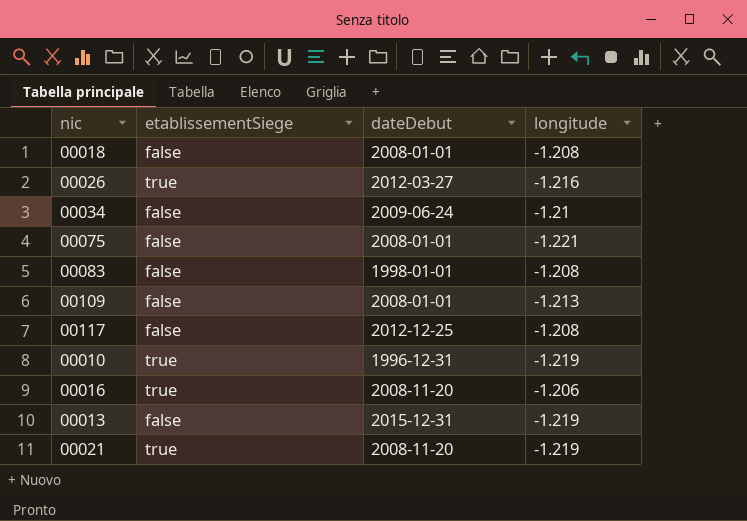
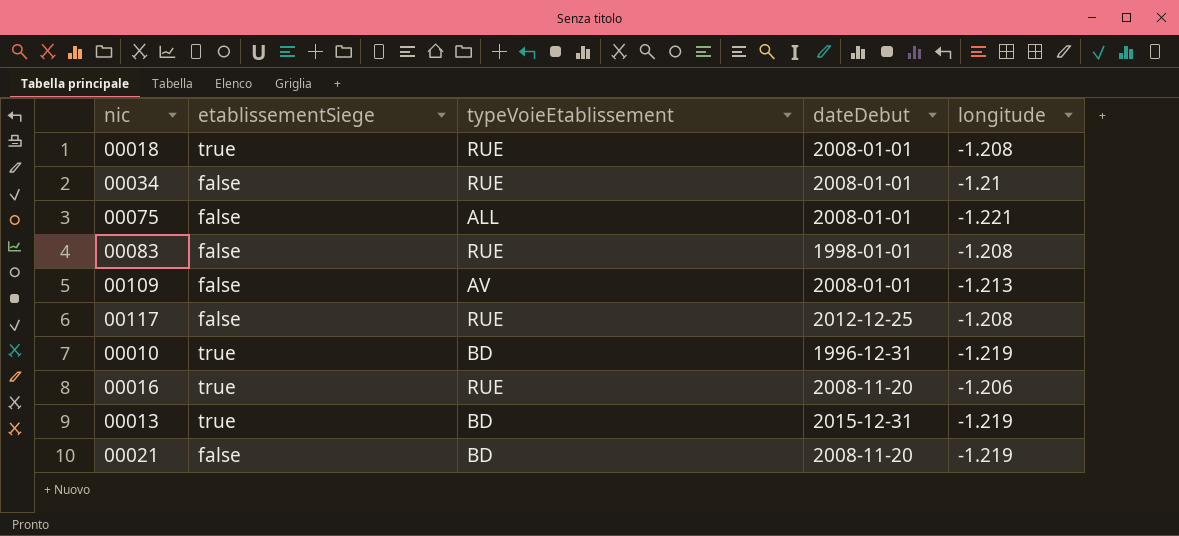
column typeVoieEtablissement | position: none -> 3
row 00026: true | 2012-03-27 | -1.216 -> none
00018 | etablissementSiege: false -> true
00034 | dateDebut: 2009-06-24 -> 2008-01-01
00013 | etablissementSiege: false -> true
00021 | etablissementSiege: true -> false

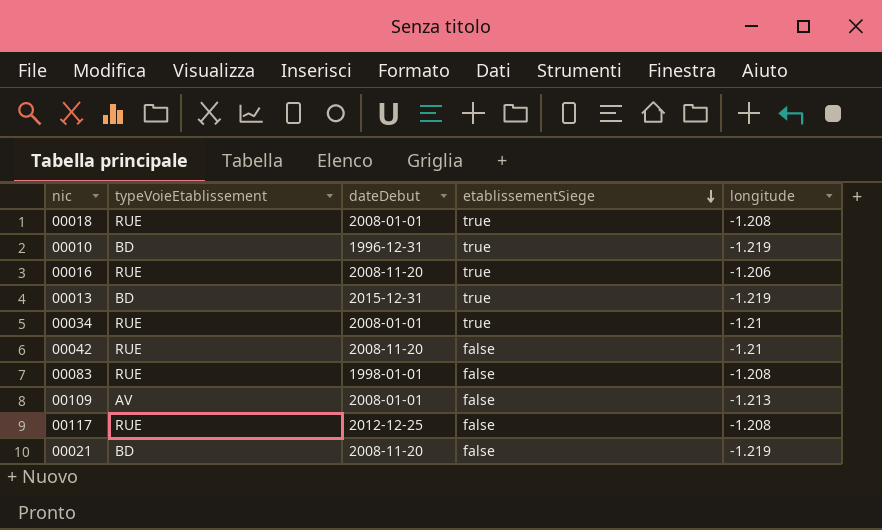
row order: none -> etablissementSiege descending
column etablissementSiege | position: 2 -> 4
row 00075: false | ALL | 2008-01-01 | -1.221 -> none
00034 | etablissementSiege: false -> true
row 00042: none -> RUE | 2008-11-20 | false | -1.21

